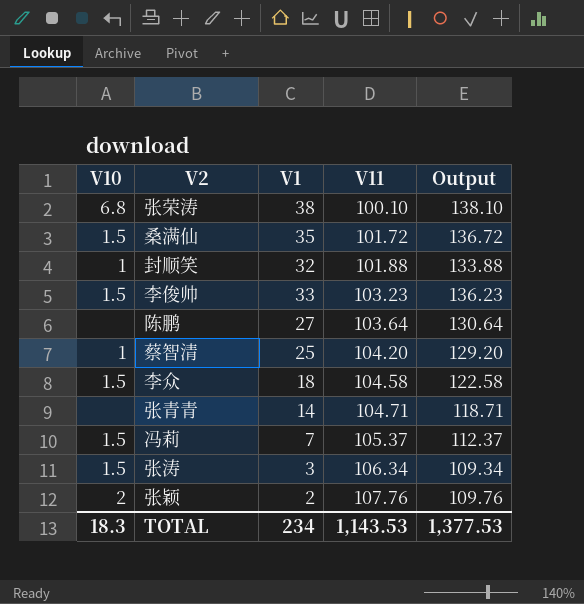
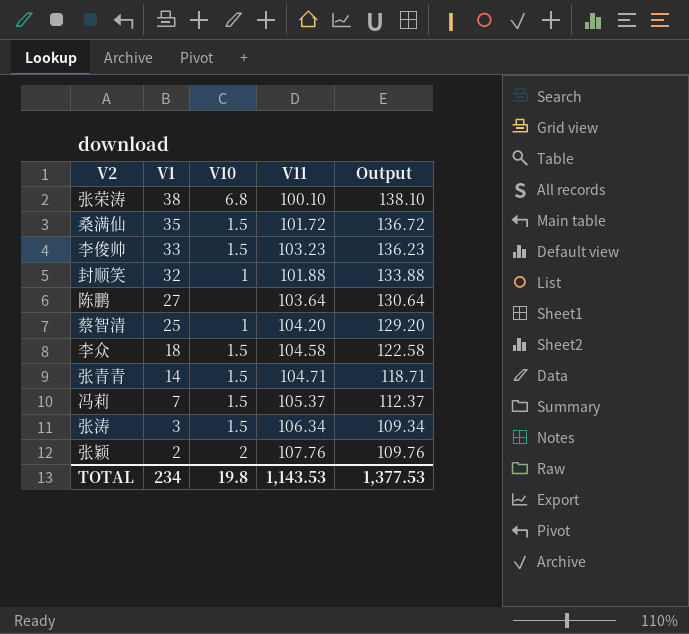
row order: V11 ascending -> V1 descending
column V10 | position: 1 -> 3
张青青 | V10: none -> 1.5
TOTAL | V10: 18.3 -> 19.8

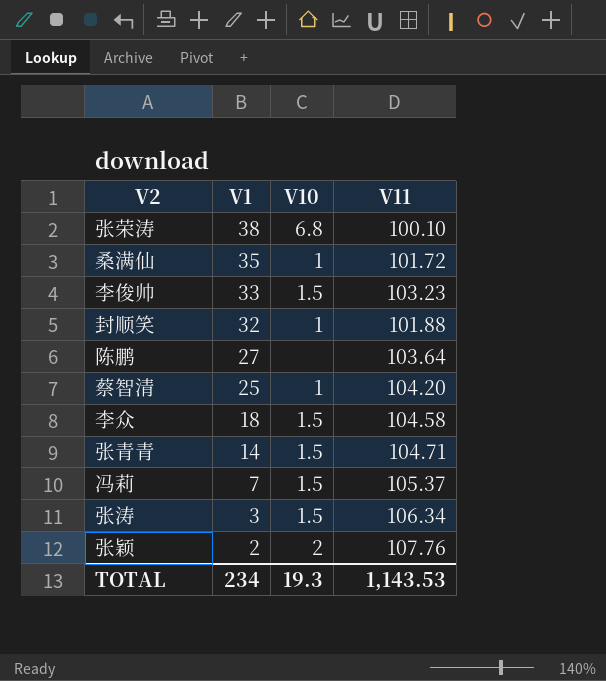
column Output | formula: [V1] + [V11] -> none
桑满仙 | V10: 1.5 -> 1
TOTAL | V10: 19.8 -> 19.3

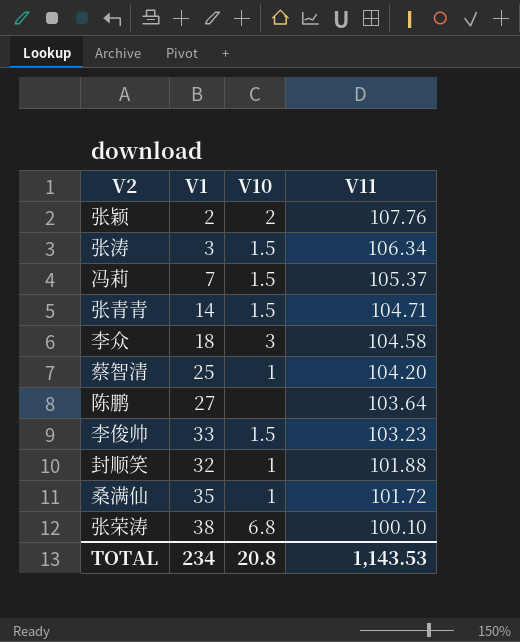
row order: V1 descending -> V11 descending
李众 | V10: 1.5 -> 3
TOTAL | V10: 19.3 -> 20.8

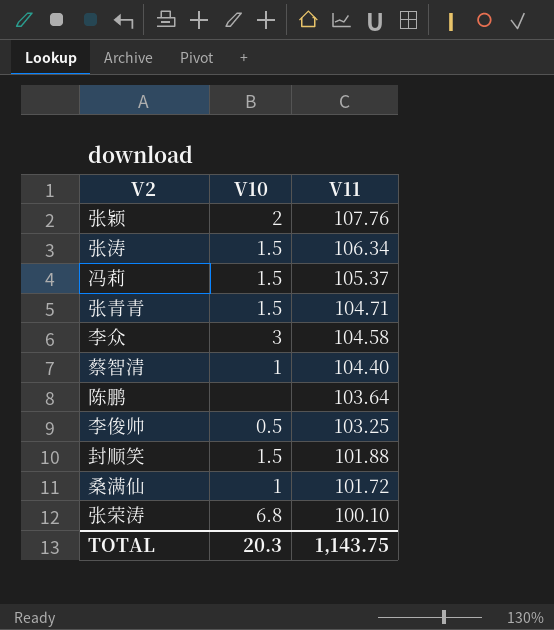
column V1 | position: 2 -> none
蔡智清 | V11: 104.20 -> 104.40
李俊帅 | V10: 1.5 -> 0.5
李俊帅 | V11: 103.23 -> 103.25
封顺笑 | V10: 1 -> 1.5
TOTAL | V10: 20.8 -> 20.3
TOTAL | V11: 1,143.53 -> 1,143.75

